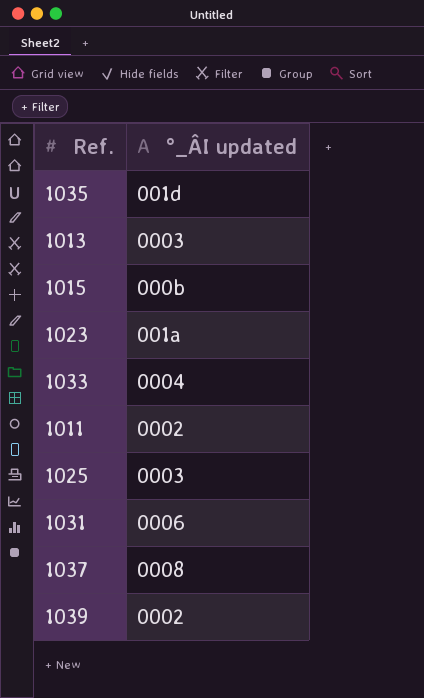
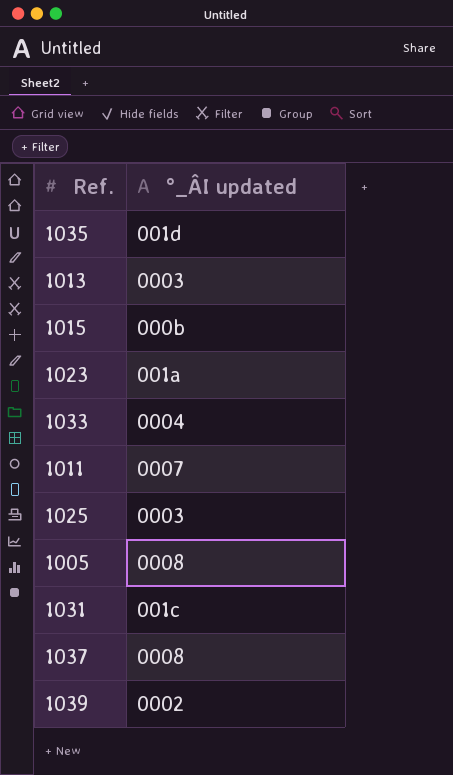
1011 | °_ÂI updated: 0002 -> 0007
row 1005: none -> 0008
1031 | °_ÂI updated: 0006 -> 001c

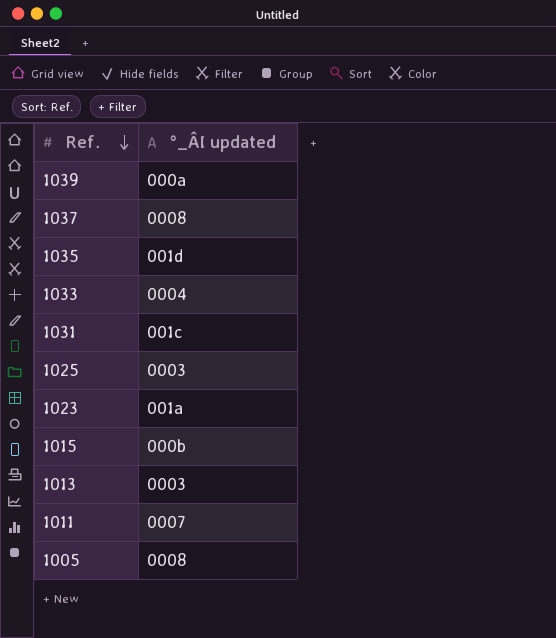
row order: none -> Ref. descending
1039 | °_ÂI updated: 0002 -> 000a

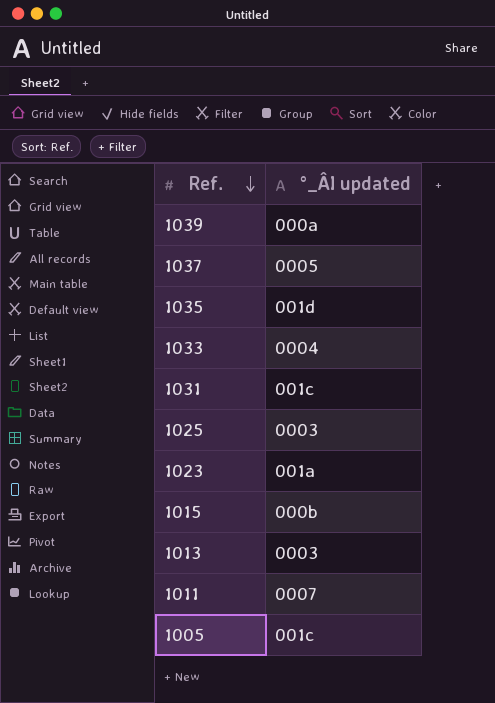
1037 | °_ÂI updated: 0008 -> 0005
1005 | °_ÂI updated: 0008 -> 001c

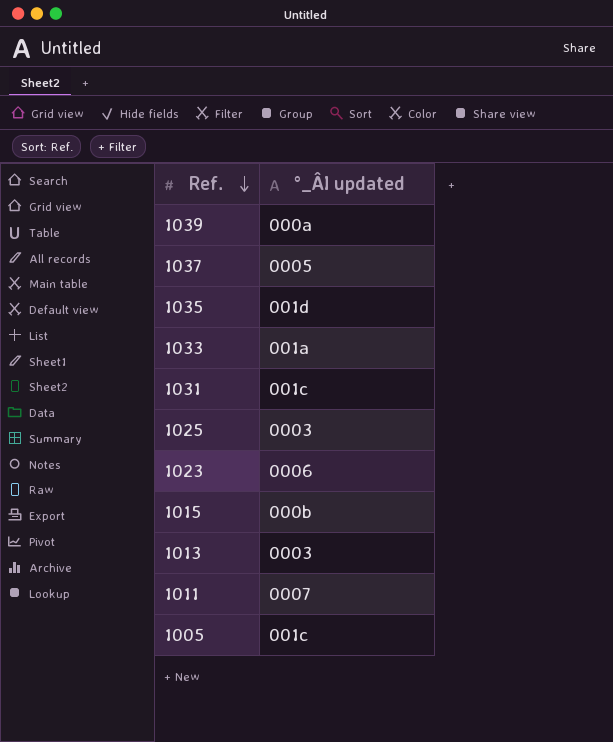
1033 | °_ÂI updated: 0004 -> 001a
1023 | °_ÂI updated: 001a -> 0006

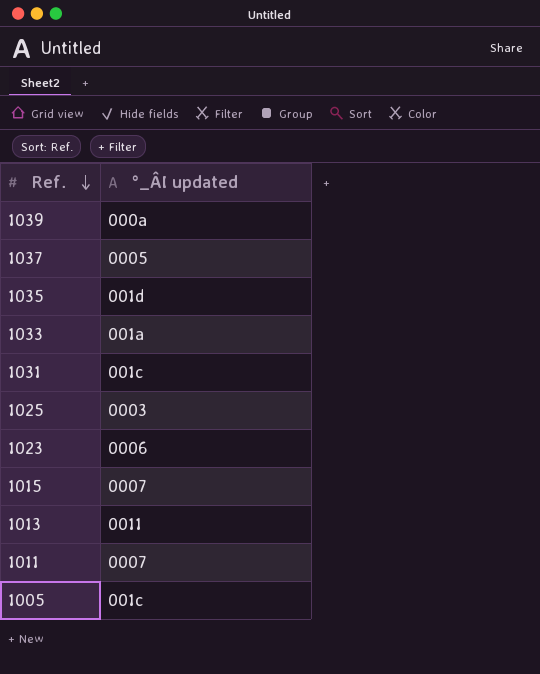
1015 | °_ÂI updated: 000b -> 0007
1013 | °_ÂI updated: 0003 -> 0011

